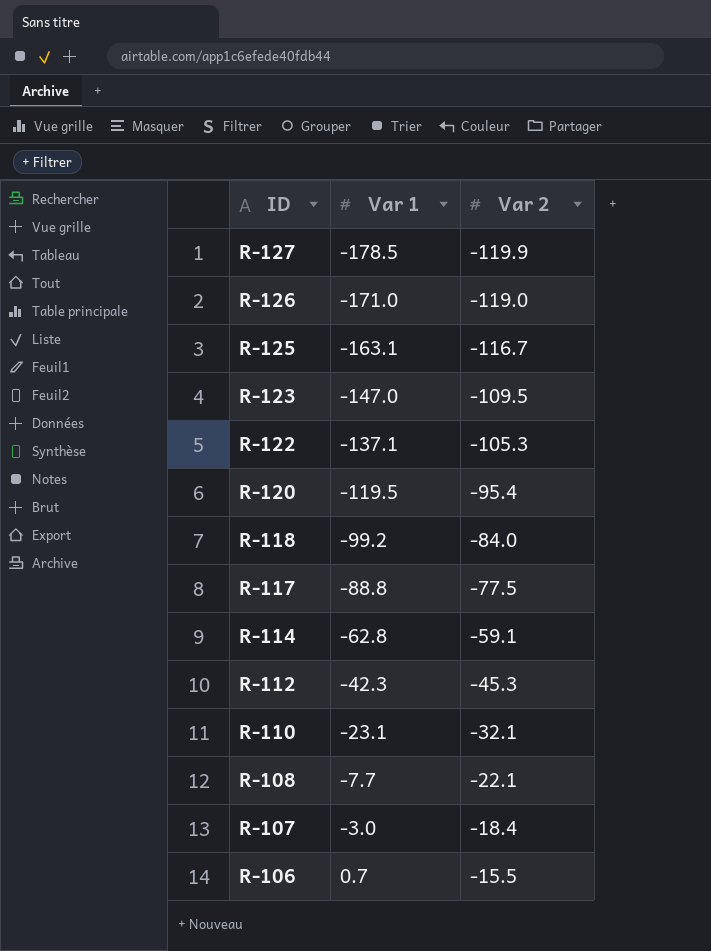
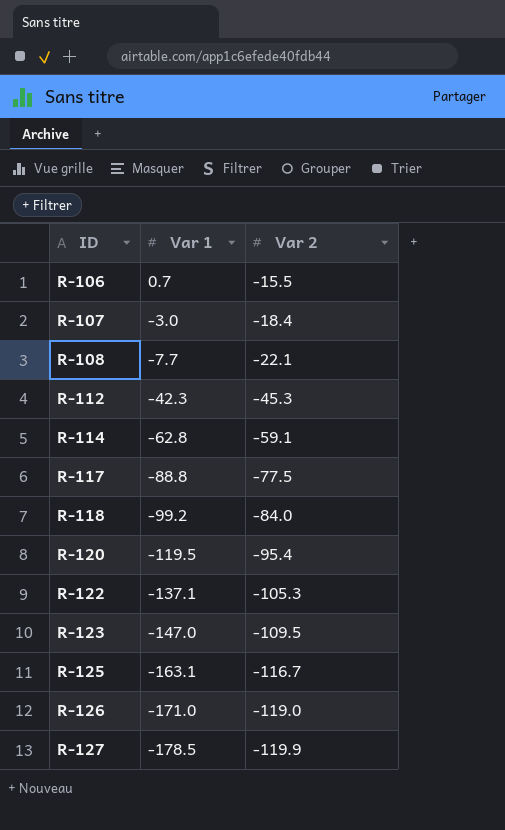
row order: ID descending -> ID ascending
row R-110: -23.1 | -32.1 -> none

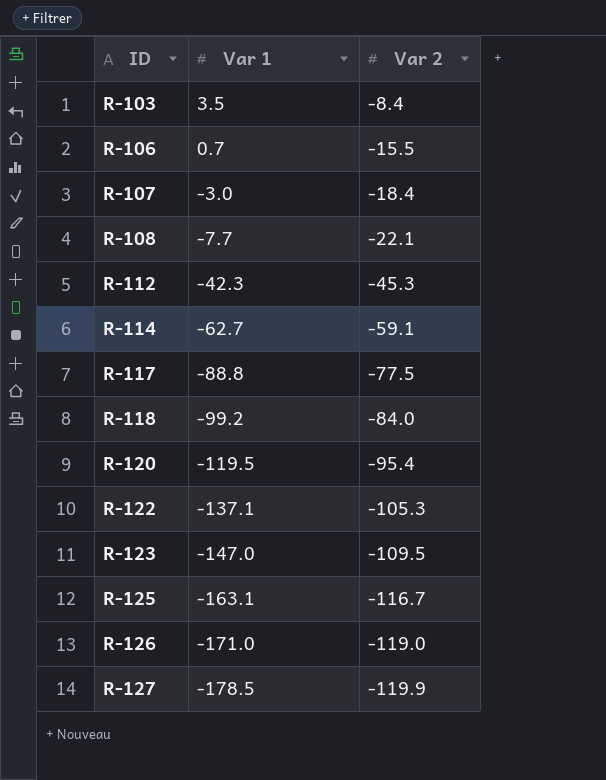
row R-103: none -> 3.5 | -8.4
R-114 | Var 1: -62.8 -> -62.7

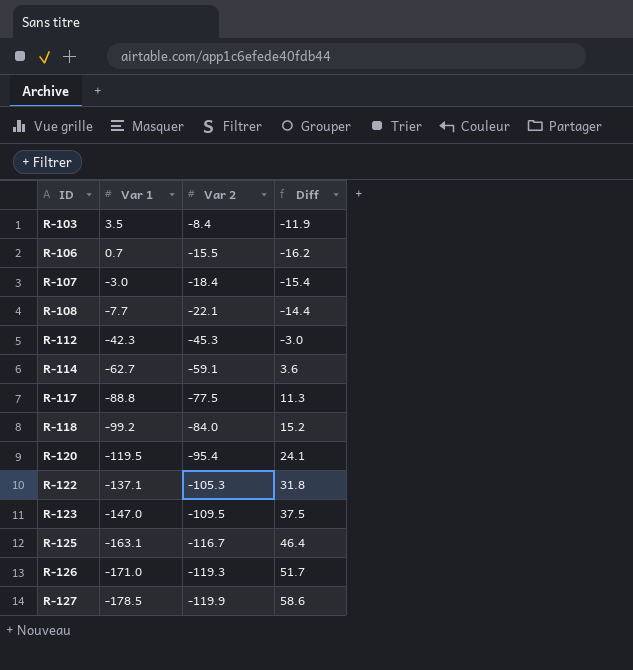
column Diff | formula: none -> [Var 2] - [Var 1]
R-126 | Var 2: -119.0 -> -119.3

